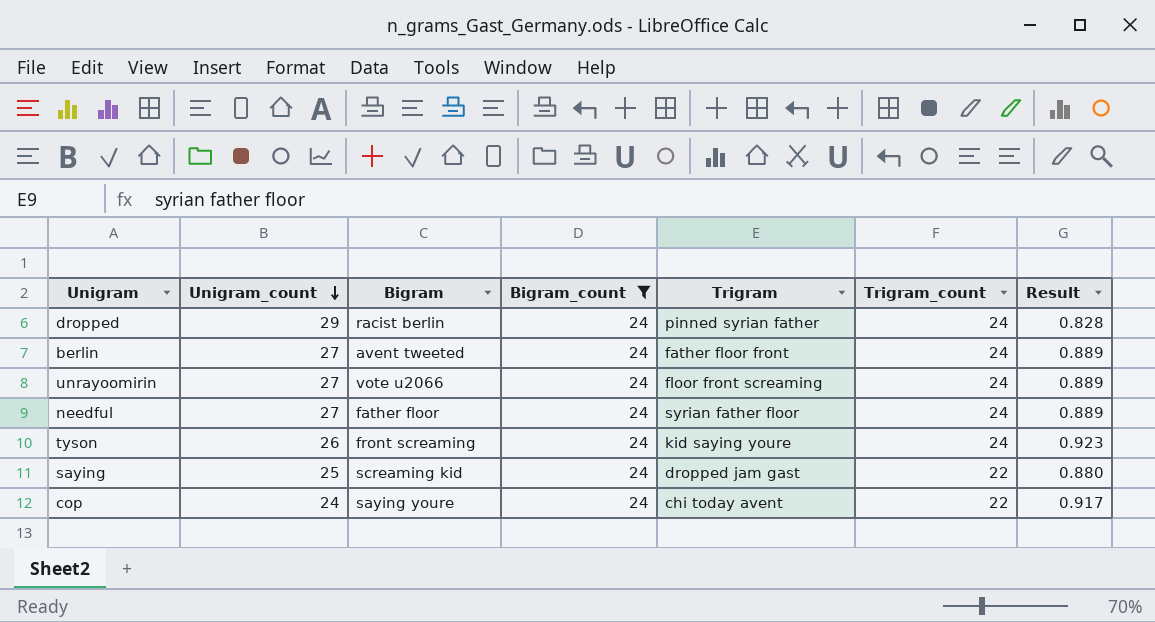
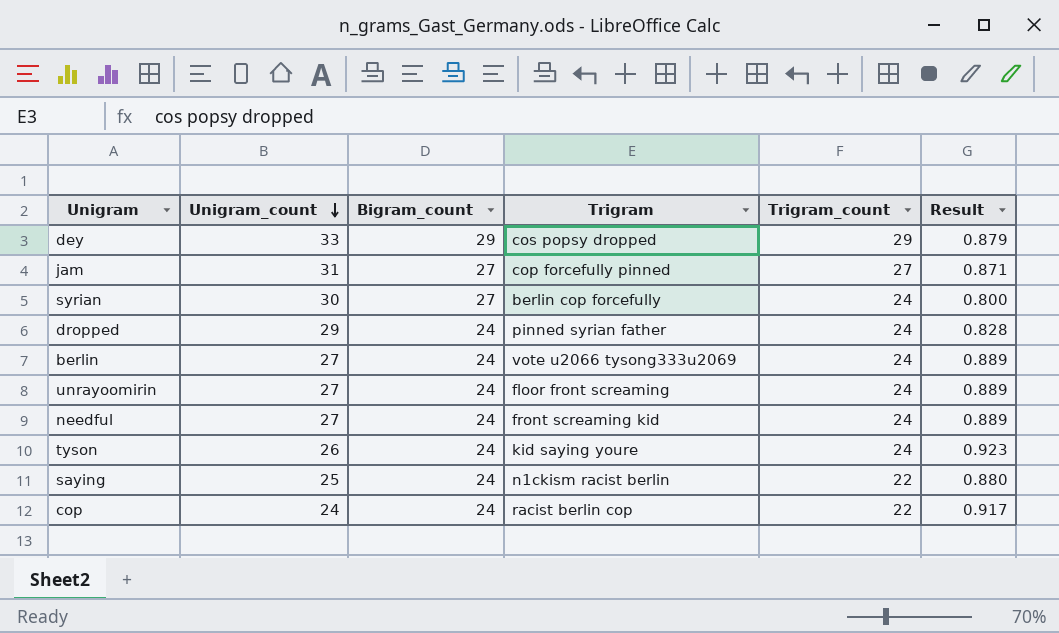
filter: Bigram_count = 24 -> none
column Bigram | position: 3 -> none
berlin | Trigram: father floor front -> vote u2066 tysong333u2069
needful | Trigram: syrian father floor -> front screaming kid
saying | Trigram: dropped jam gast -> n1ckism racist berlin
cop | Trigram: chi today avent -> racist berlin cop

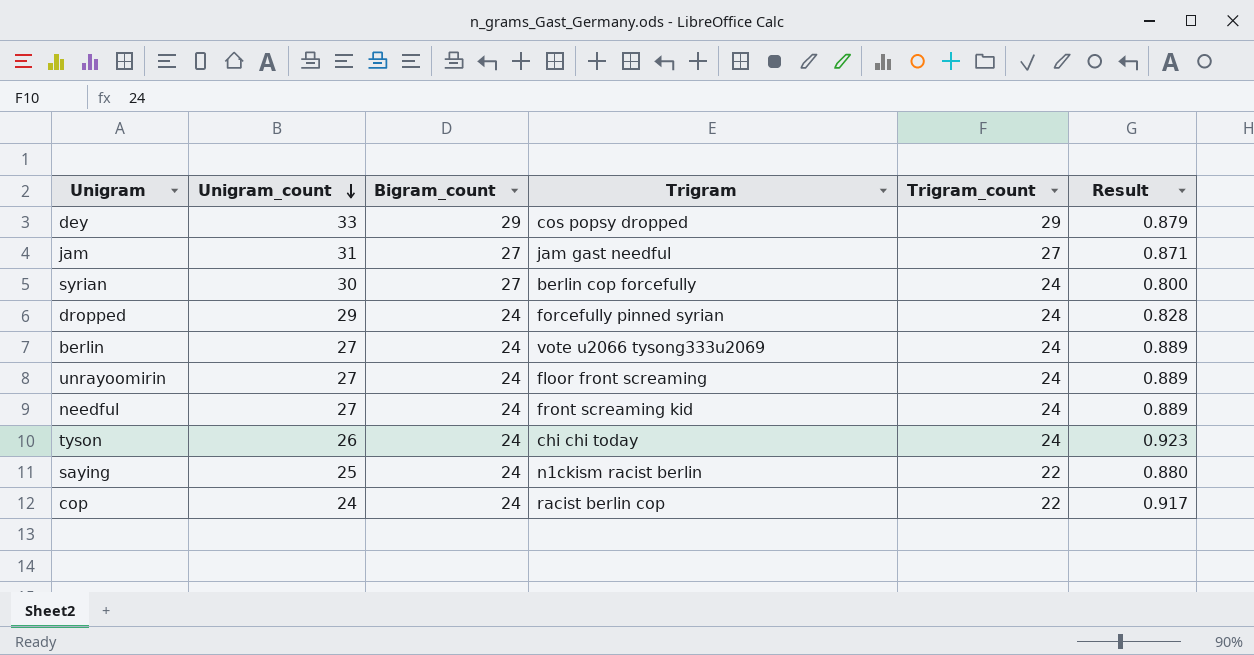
jam | Trigram: cop forcefully pinned -> jam gast needful
dropped | Trigram: pinned syrian father -> forcefully pinned syrian
tyson | Trigram: kid saying youre -> chi chi today

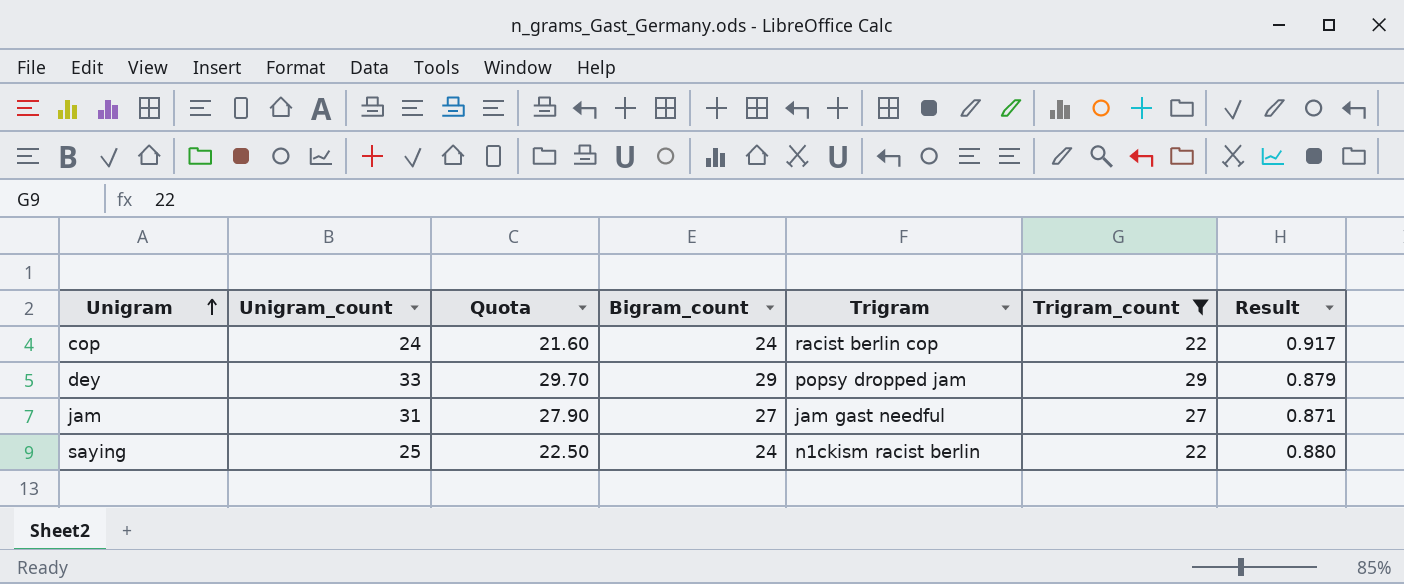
filter: none -> Trigram_count != 24
row order: Unigram_count descending -> Unigram ascending
column Quota | formula: none -> [Unigram_count] * 0.9
dey | Trigram: cos popsy dropped -> popsy dropped jam

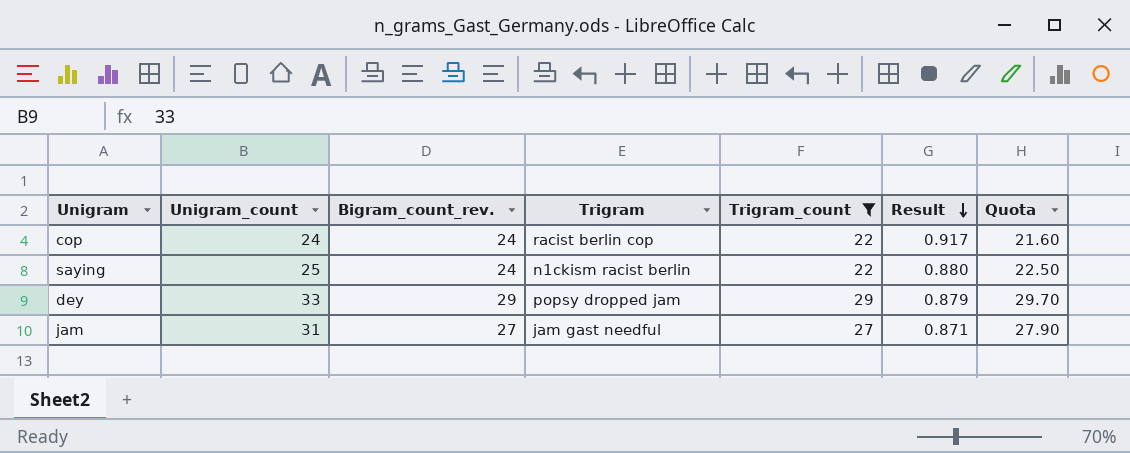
row order: Unigram ascending -> Result descending
column name: Bigram_count -> Bigram_count_rev.
column Quota | position: 3 -> 7

